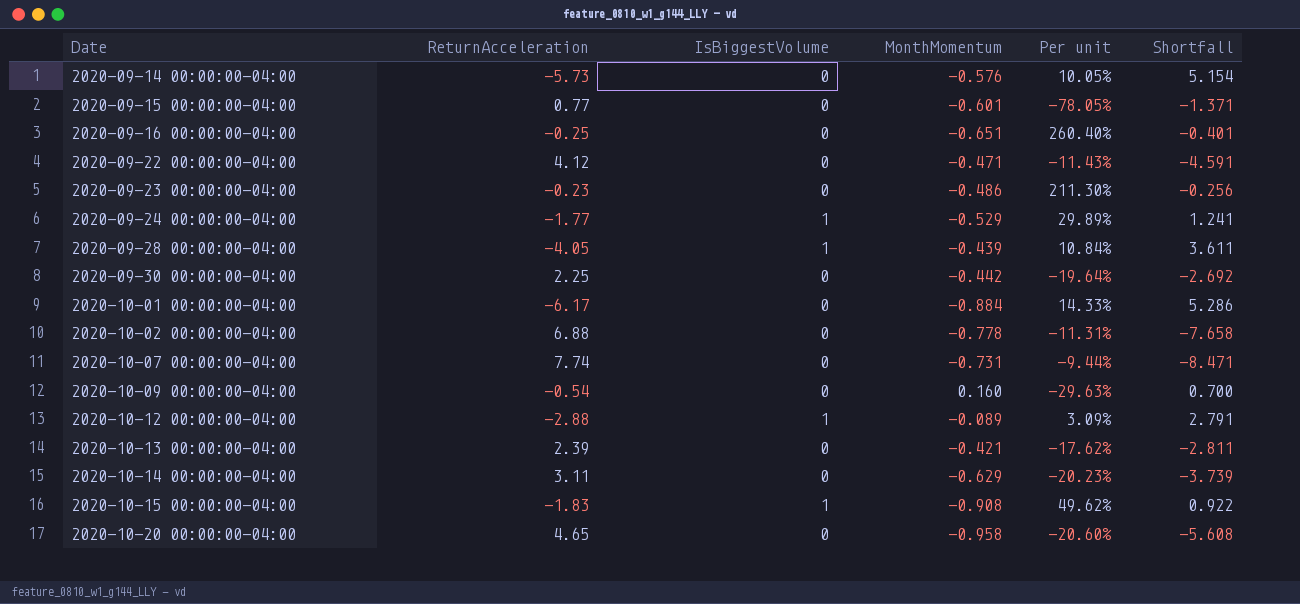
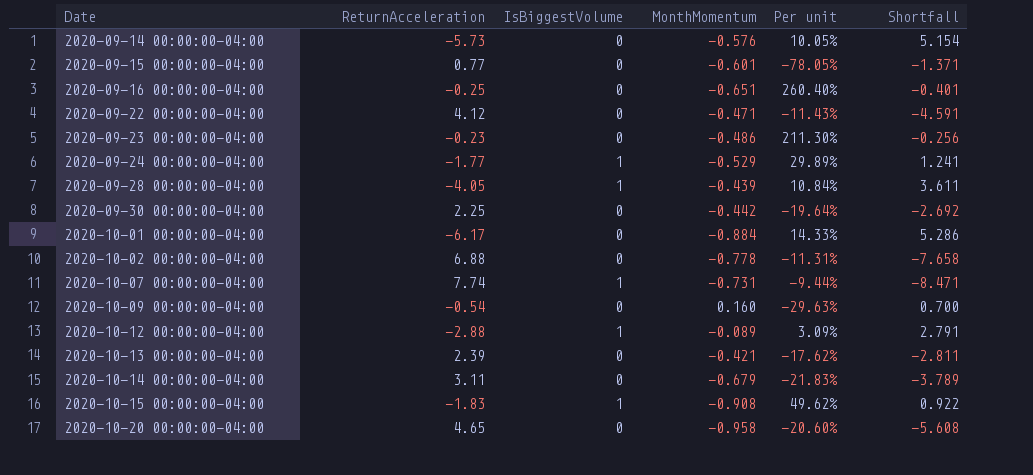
2020-10-07 00:00:00-04:00 | IsBiggestVolume: 0 -> 1
2020-10-14 00:00:00-04:00 | MonthMomentum: -0.629 -> -0.679
2020-10-14 00:00:00-04:00 | Per unit: -20.23% -> -21.83%
2020-10-14 00:00:00-04:00 | Shortfall: -3.739 -> -3.789

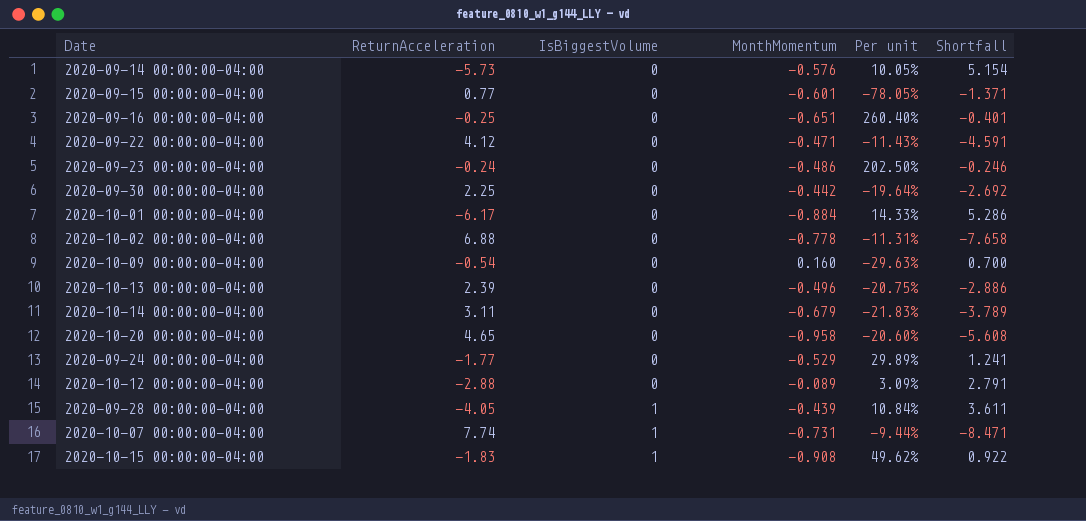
row order: Date ascending -> IsBiggestVolume ascending
2020-09-23 00:00:00-04:00 | ReturnAcceleration: -0.23 -> -0.24
2020-09-23 00:00:00-04:00 | Per unit: 211.30% -> 202.50%
2020-09-23 00:00:00-04:00 | Shortfall: -0.256 -> -0.246
2020-10-13 00:00:00-04:00 | MonthMomentum: -0.421 -> -0.496
2020-10-13 00:00:00-04:00 | Per unit: -17.62% -> -20.75%
2020-10-13 00:00:00-04:00 | Shortfall: -2.811 -> -2.886
2020-09-24 00:00:00-04:00 | IsBiggestVolume: 1 -> 0
2020-10-12 00:00:00-04:00 | IsBiggestVolume: 1 -> 0

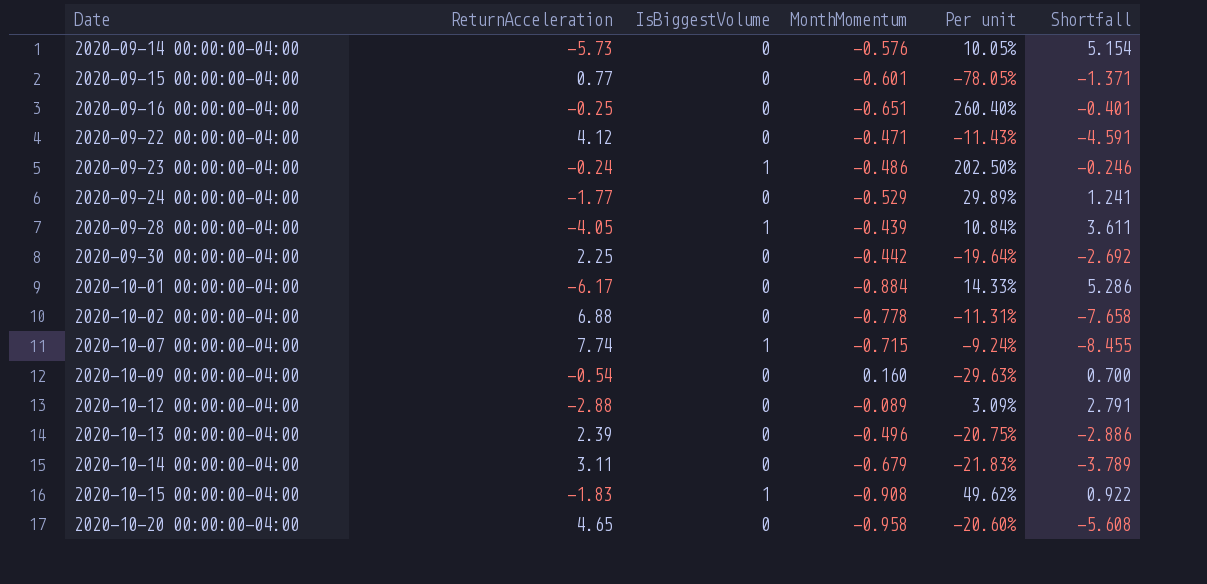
row order: IsBiggestVolume ascending -> Date ascending
2020-09-23 00:00:00-04:00 | IsBiggestVolume: 0 -> 1
2020-10-07 00:00:00-04:00 | MonthMomentum: -0.731 -> -0.715
2020-10-07 00:00:00-04:00 | Per unit: -9.44% -> -9.24%
2020-10-07 00:00:00-04:00 | Shortfall: -8.471 -> -8.455

